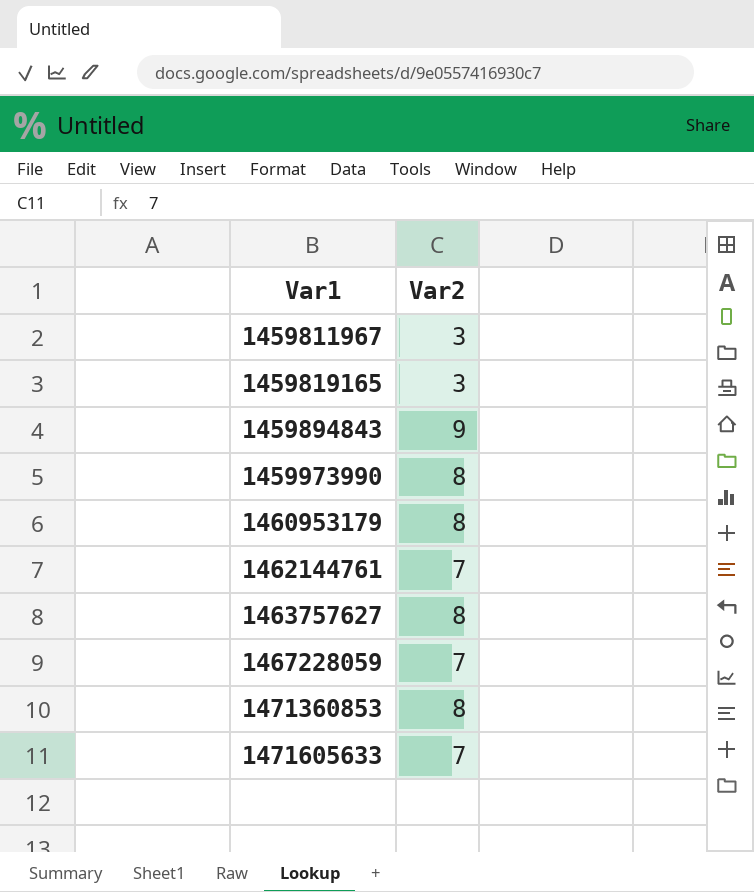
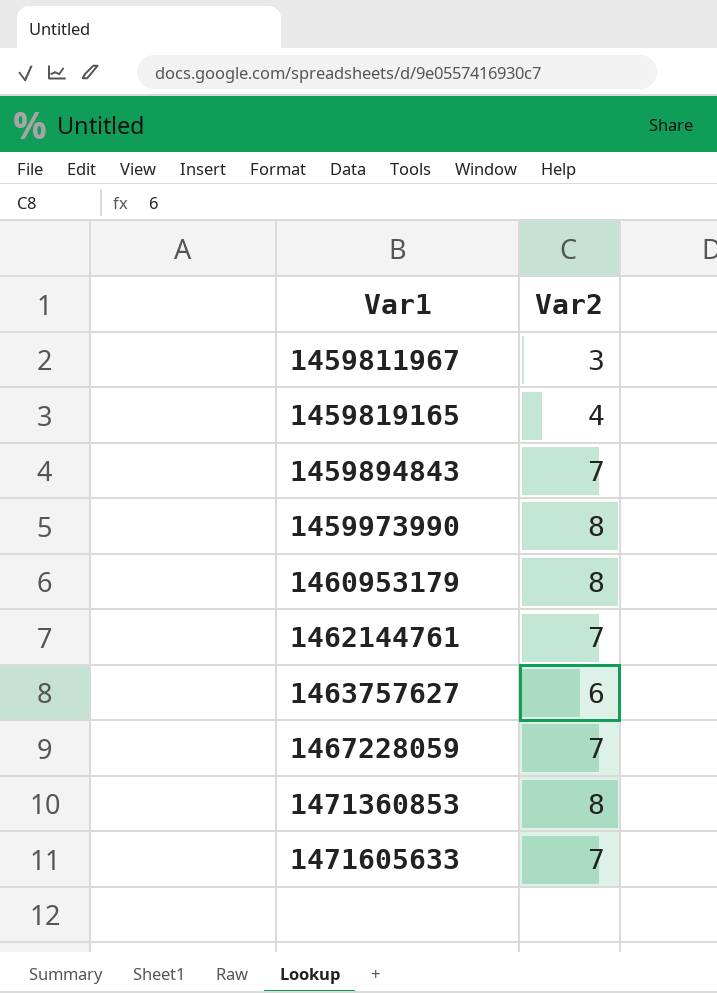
1459819165 | Var2: 3 -> 4
1459894843 | Var2: 9 -> 7
1463757627 | Var2: 8 -> 6

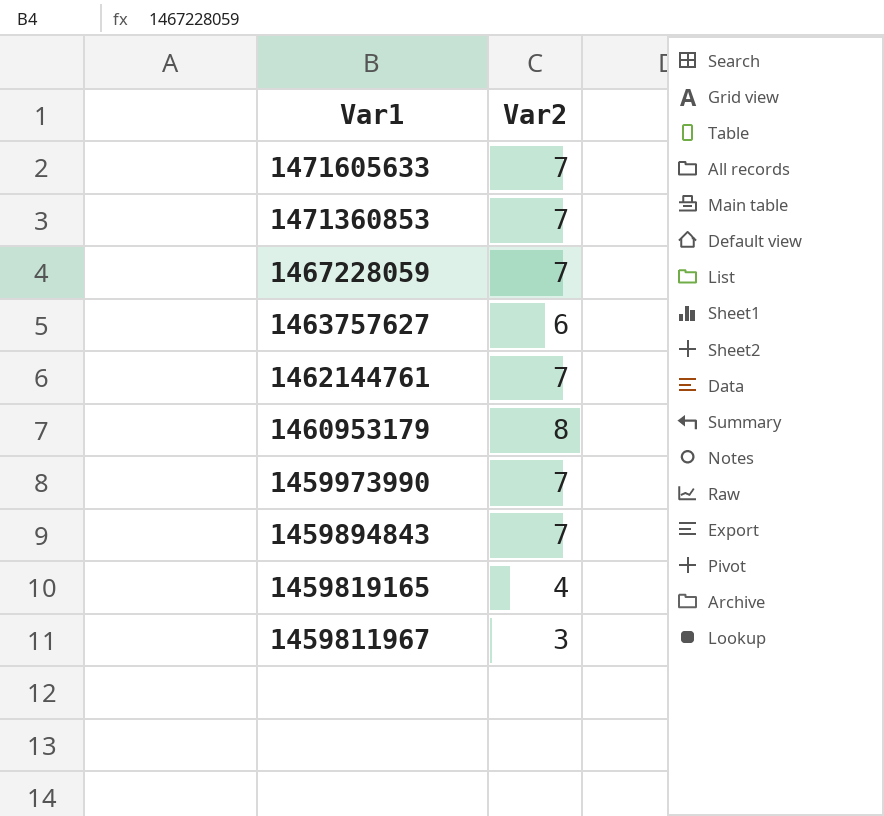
row order: Var1 ascending -> Var1 descending
1471360853 | Var2: 8 -> 7
1459973990 | Var2: 8 -> 7

